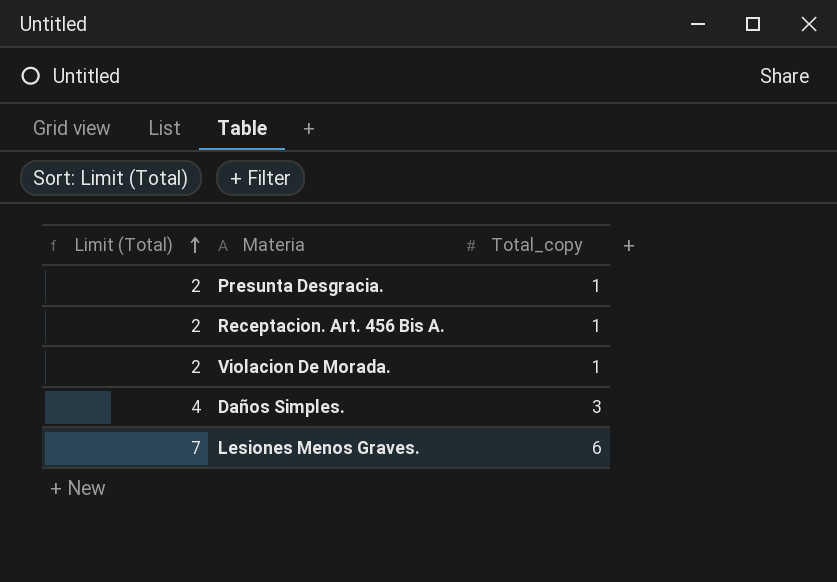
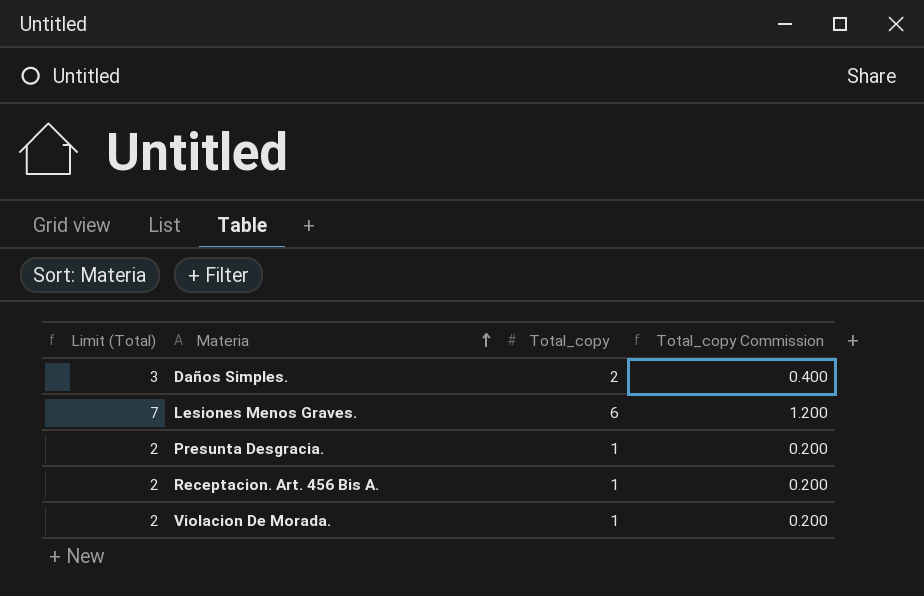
row order: Limit (Total) ascending -> Materia ascending
column Total_copy Commission | formula: none -> [Total_copy] * 0.2
Daños Simples. | Limit (Total): 4 -> 3
Daños Simples. | Total_copy: 3 -> 2

